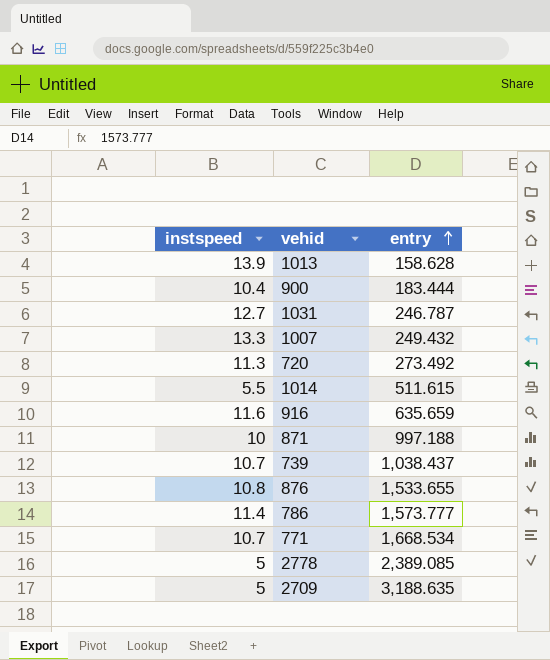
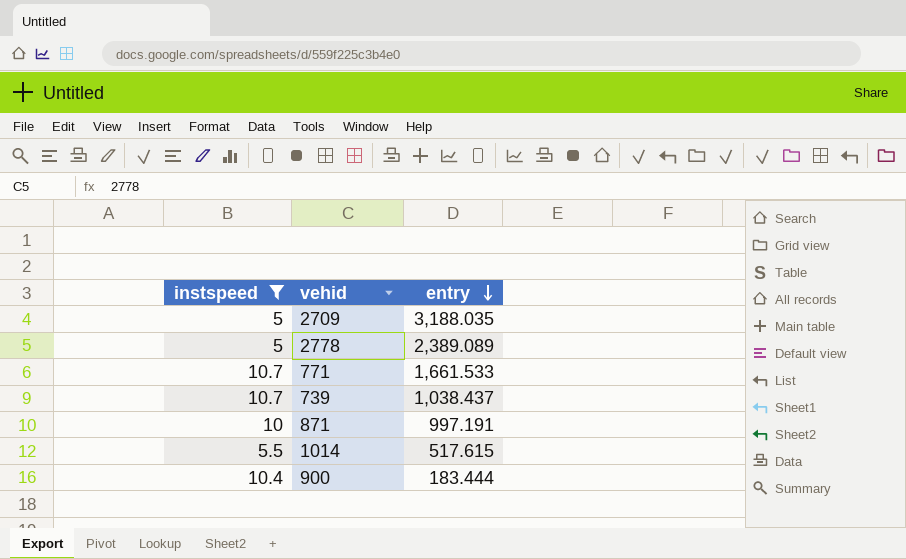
filter: none -> instspeed <= 10.7
row order: entry ascending -> entry descending
2709 | entry: 3,188.635 -> 3,188.035
2778 | entry: 2,389.085 -> 2,389.089
771 | entry: 1,668.534 -> 1,661.533
871 | entry: 997.188 -> 997.191
1014 | entry: 511.615 -> 517.615

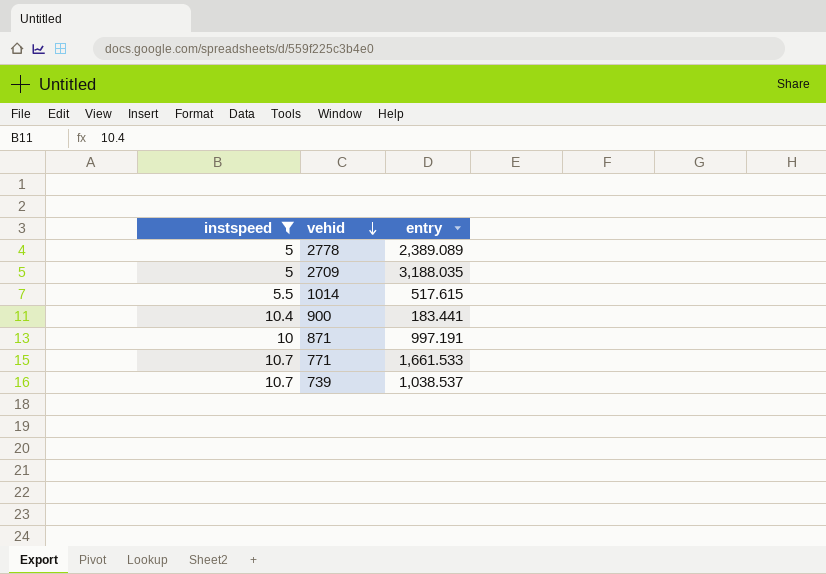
row order: entry descending -> vehid descending
900 | entry: 183.444 -> 183.441
739 | entry: 1,038.437 -> 1,038.537

